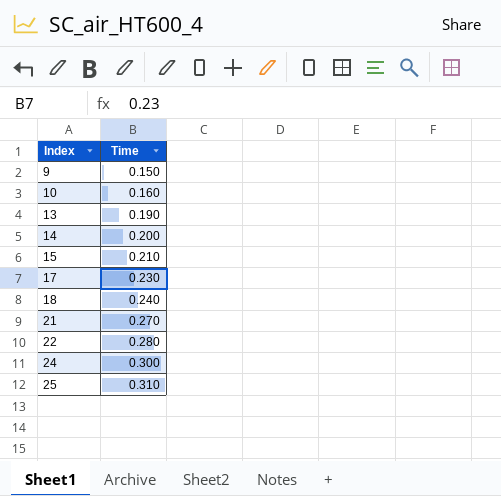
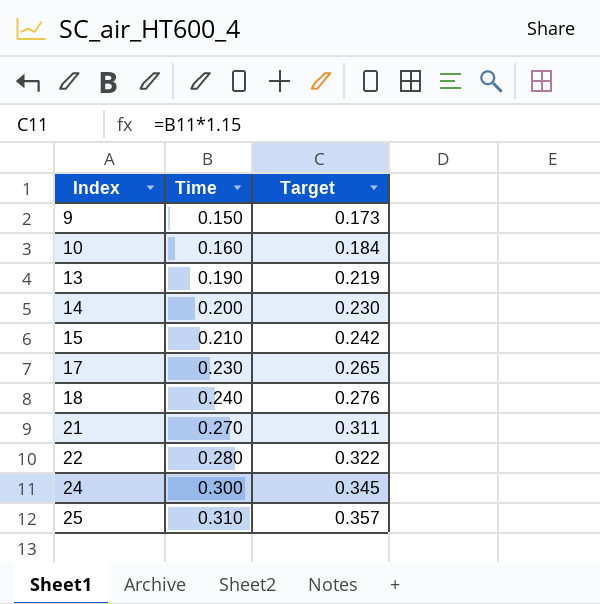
column Target | formula: none -> [Time] * 1.15

